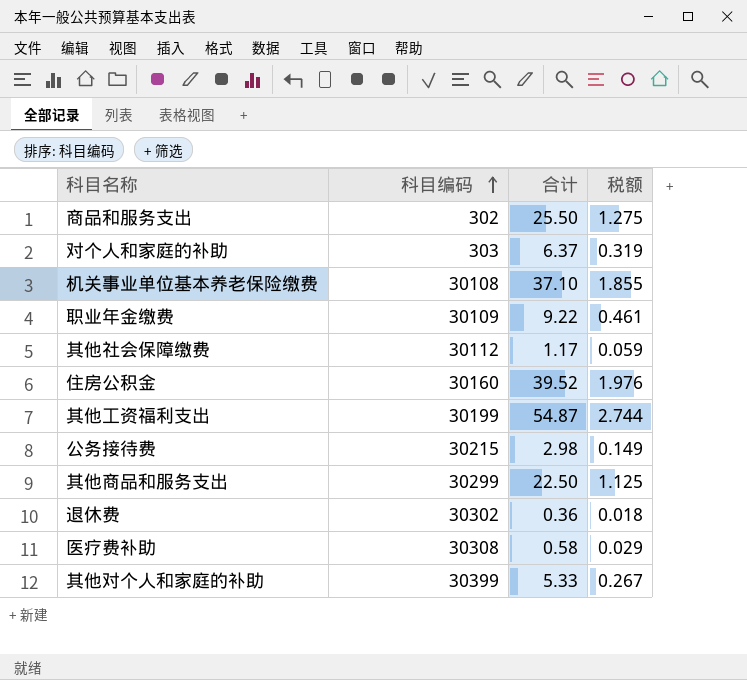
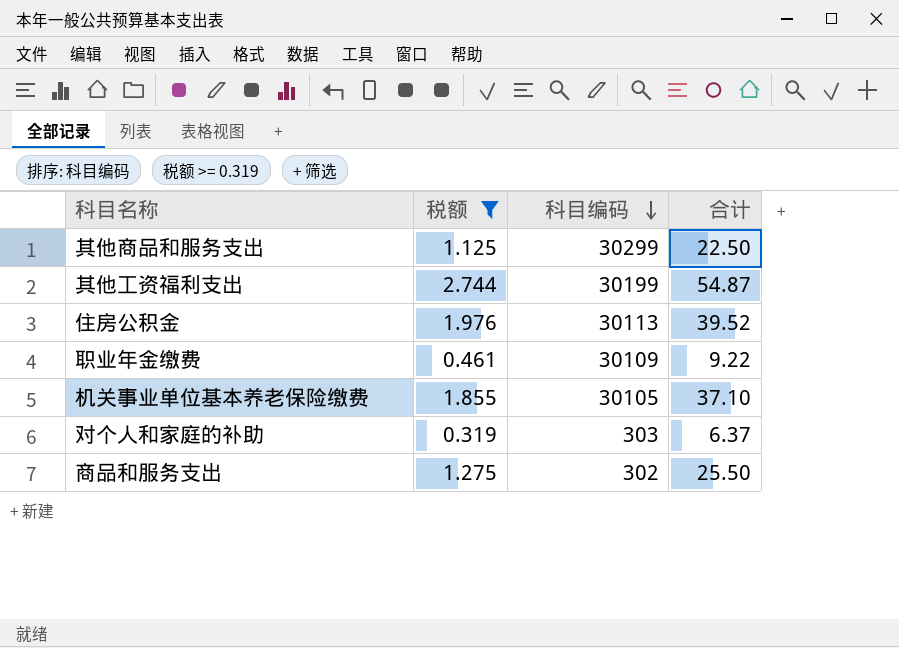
filter: none -> 税额 >= 0.319
row order: 科目编码 ascending -> 科目编码 descending
column 税额 | position: 4 -> 2
住房公积金 | 科目编码: 30160 -> 30113
机关事业单位基本养老保险缴费 | 科目编码: 30108 -> 30105

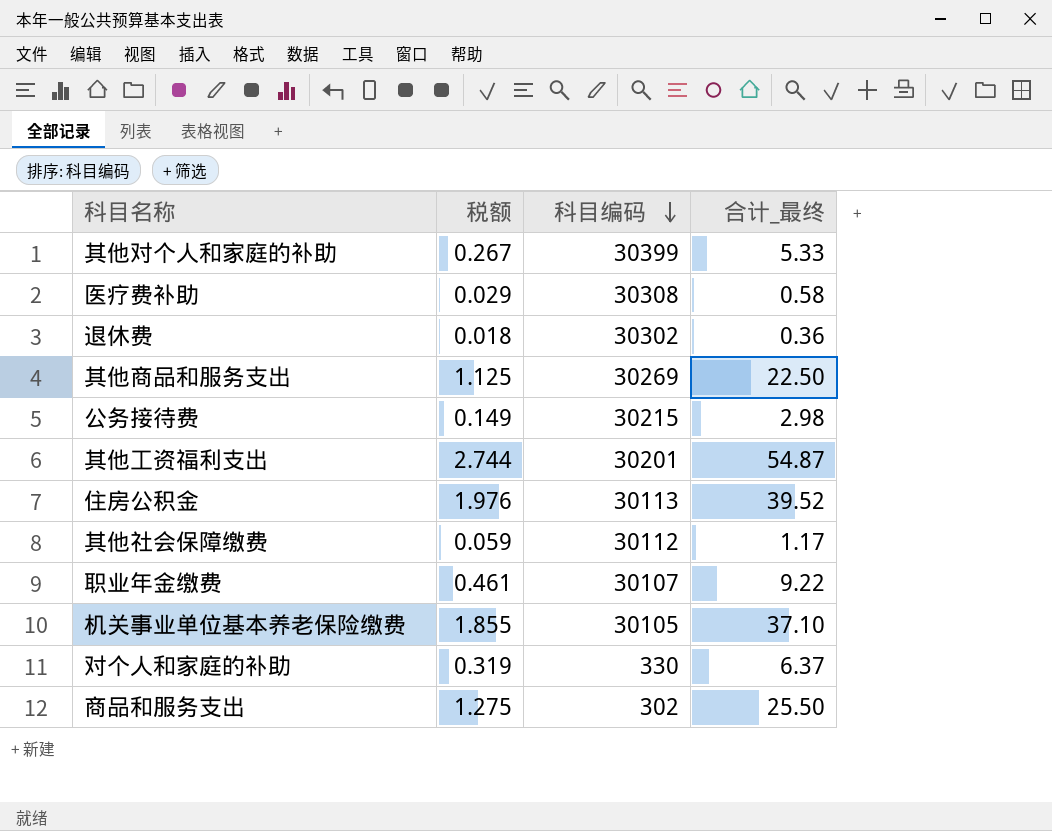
filter: 税额 >= 0.319 -> none
column name: 合计 -> 合计_最终
其他商品和服务支出 | 科目编码: 30299 -> 30269
其他工资福利支出 | 科目编码: 30199 -> 30201
职业年金缴费 | 科目编码: 30109 -> 30107
对个人和家庭的补助 | 科目编码: 303 -> 330

